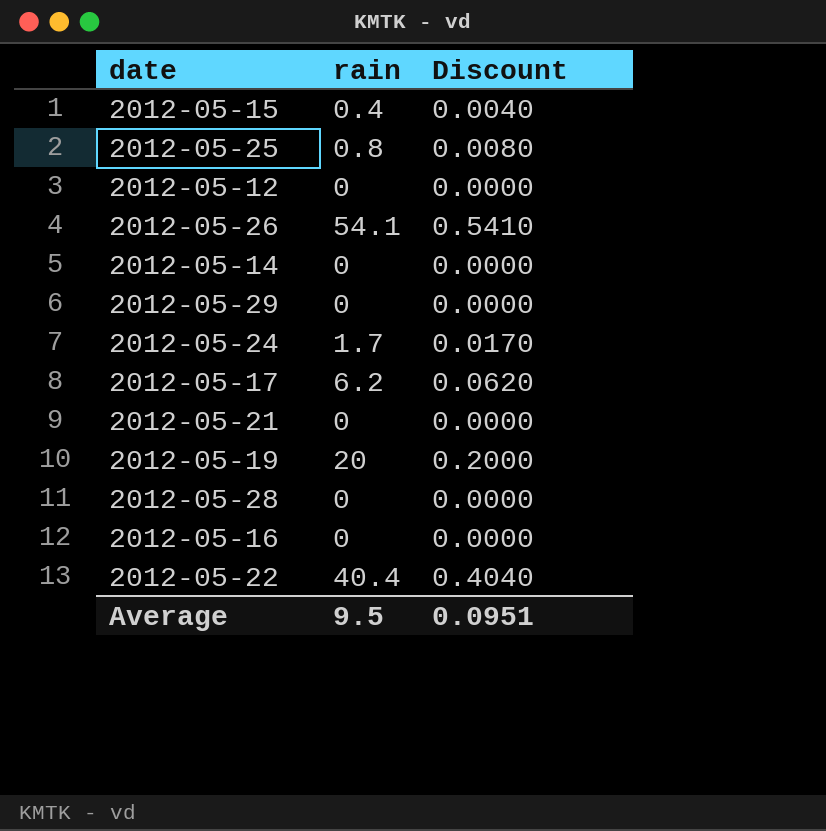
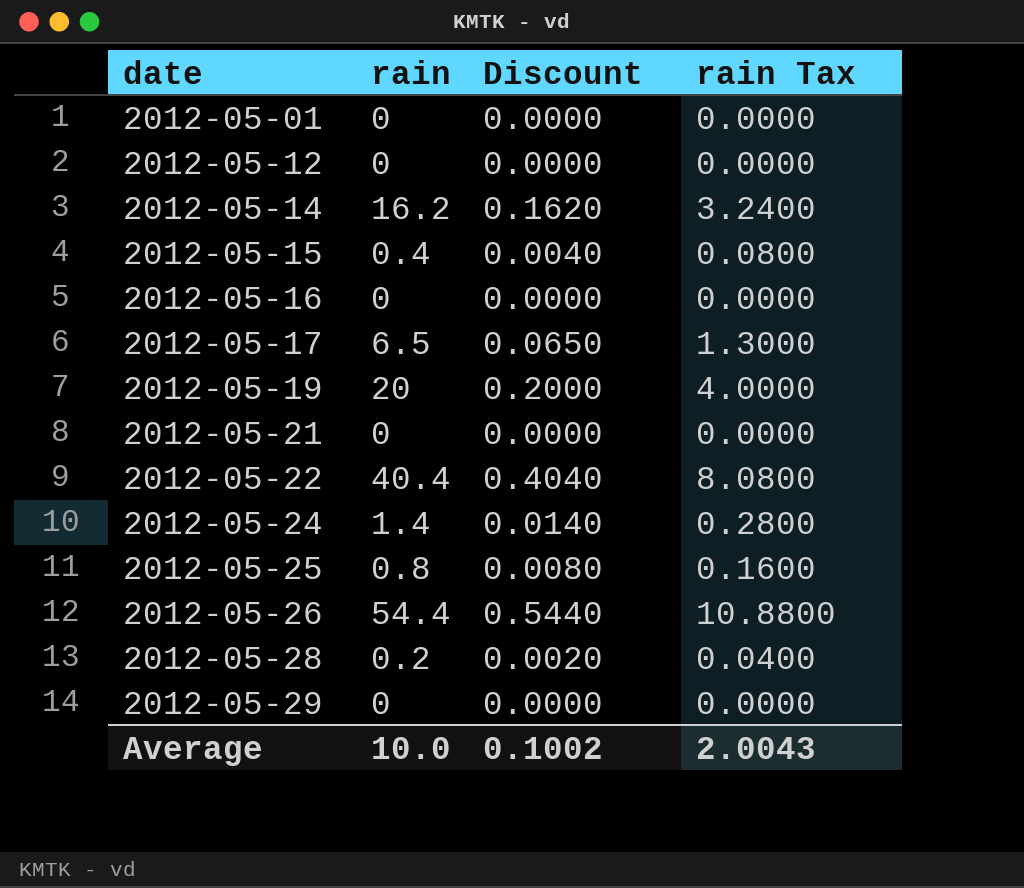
row order: none -> date ascending
column rain Tax | formula: none -> [rain] * 0.2
row 2012-05-01: none -> 0 | 0.0000 | 0.0000
2012-05-14 | rain: 0 -> 16.2
2012-05-14 | Discount: 0.0000 -> 0.1620
2012-05-17 | rain: 6.2 -> 6.5
2012-05-17 | Discount: 0.0620 -> 0.0650
2012-05-24 | rain: 1.7 -> 1.4
2012-05-24 | Discount: 0.0170 -> 0.0140
2012-05-26 | rain: 54.1 -> 54.4
2012-05-26 | Discount: 0.5410 -> 0.5440
2012-05-28 | rain: 0 -> 0.2
2012-05-28 | Discount: 0.0000 -> 0.0020
Average | rain: 9.5 -> 10.0
Average | Discount: 0.0951 -> 0.1002

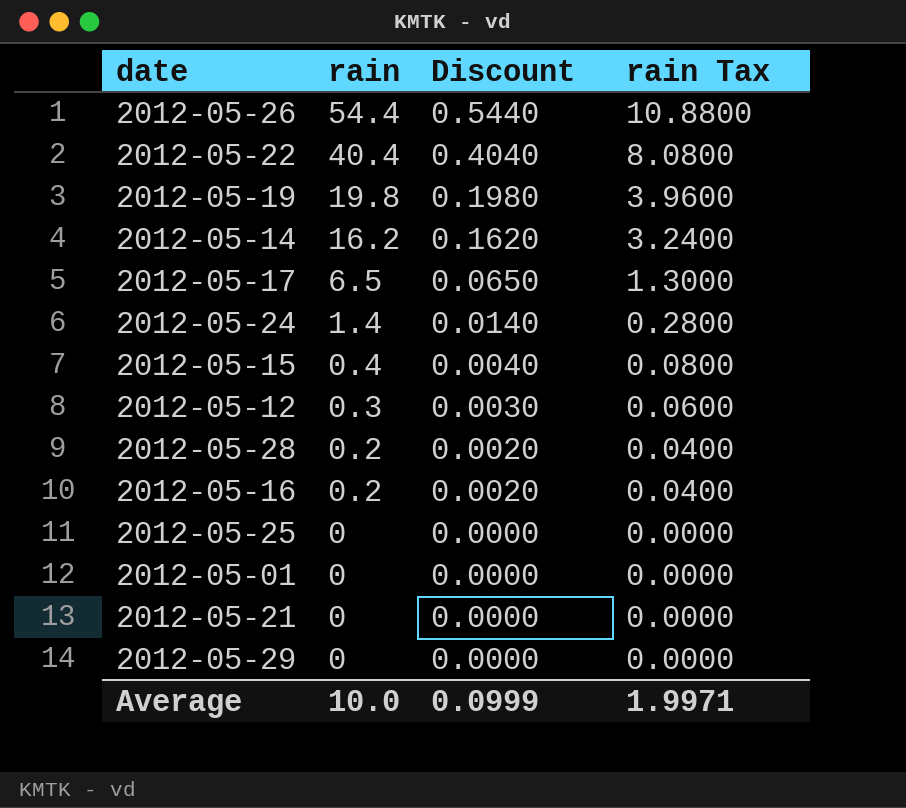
row order: date ascending -> rain descending
2012-05-19 | rain: 20 -> 19.8
2012-05-19 | Discount: 0.2000 -> 0.1980
2012-05-19 | rain Tax: 4.0000 -> 3.9600
2012-05-12 | rain: 0 -> 0.3
2012-05-12 | Discount: 0.0000 -> 0.0030
2012-05-12 | rain Tax: 0.0000 -> 0.0600
2012-05-16 | rain: 0 -> 0.2
2012-05-16 | Discount: 0.0000 -> 0.0020
2012-05-16 | rain Tax: 0.0000 -> 0.0400
2012-05-25 | rain: 0.8 -> 0
2012-05-25 | Discount: 0.0080 -> 0.0000
2012-05-25 | rain Tax: 0.1600 -> 0.0000
Average | Discount: 0.1002 -> 0.0999
Average | rain Tax: 2.0043 -> 1.9971

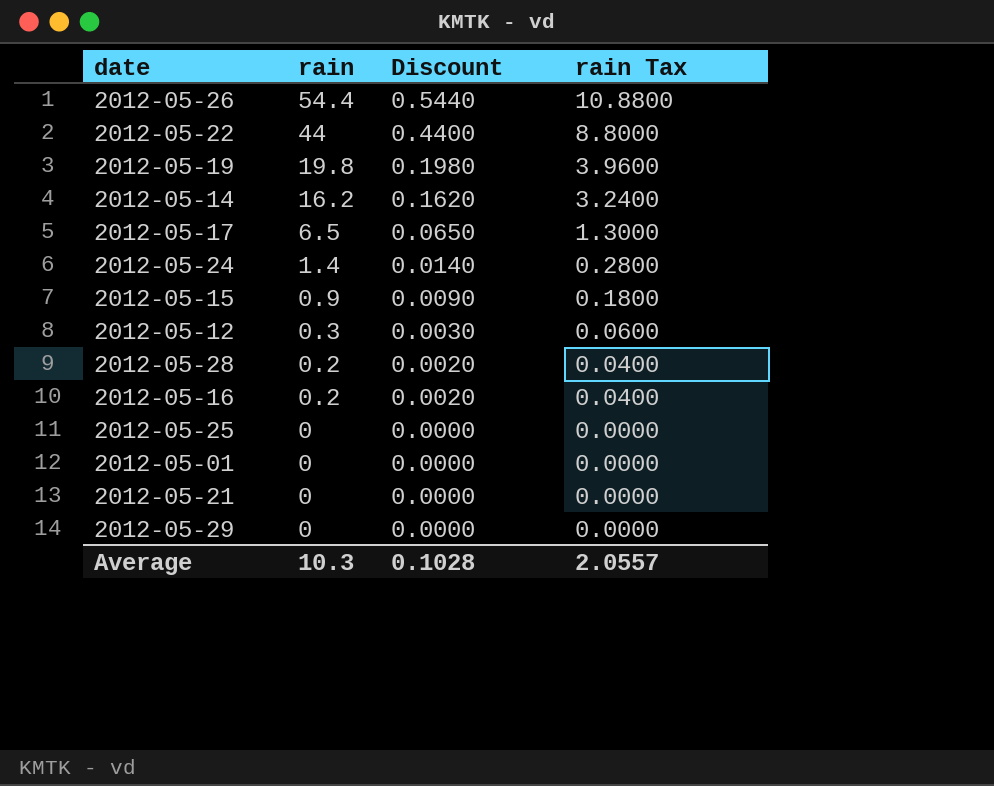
2012-05-22 | rain: 40.4 -> 44
2012-05-22 | Discount: 0.4040 -> 0.4400
2012-05-22 | rain Tax: 8.0800 -> 8.8000
2012-05-15 | rain: 0.4 -> 0.9
2012-05-15 | Discount: 0.0040 -> 0.0090
2012-05-15 | rain Tax: 0.0800 -> 0.1800
Average | rain: 10.0 -> 10.3
Average | Discount: 0.0999 -> 0.1028
Average | rain Tax: 1.9971 -> 2.0557

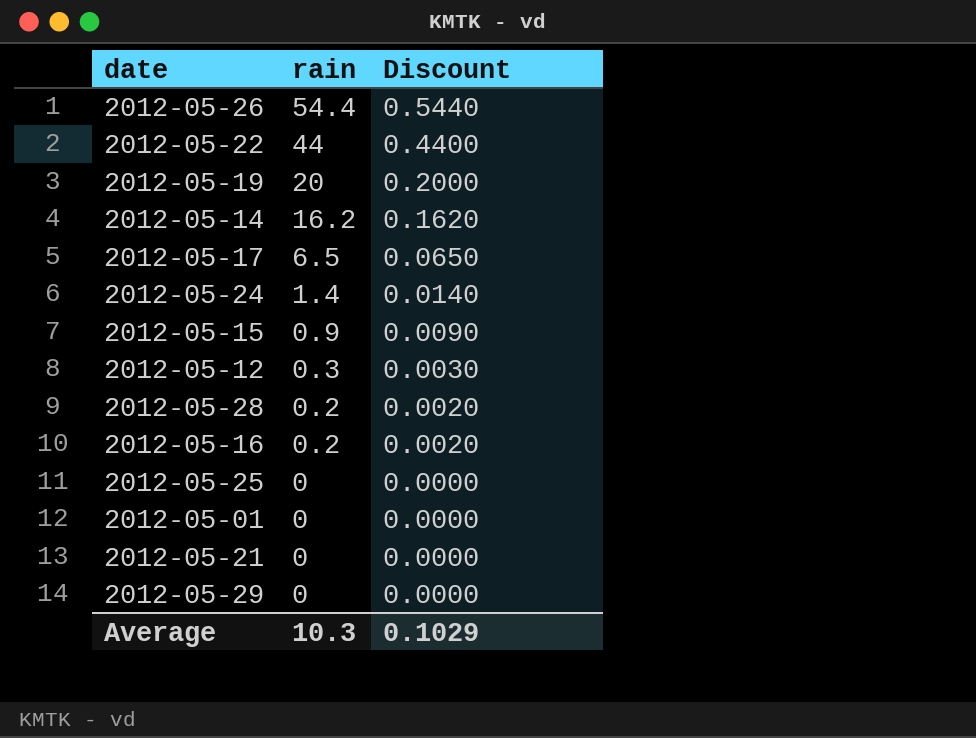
column rain Tax | formula: [rain] * 0.2 -> none
2012-05-19 | rain: 19.8 -> 20
2012-05-19 | Discount: 0.1980 -> 0.2000
Average | Discount: 0.1028 -> 0.1029

